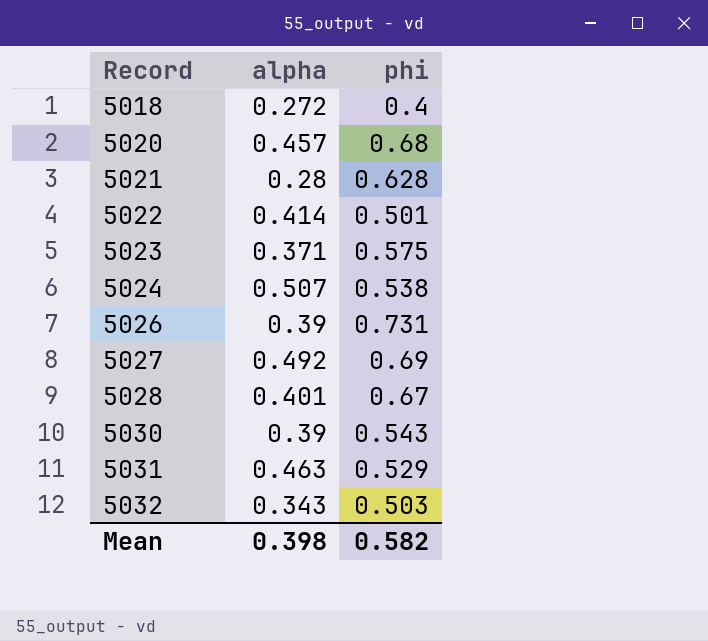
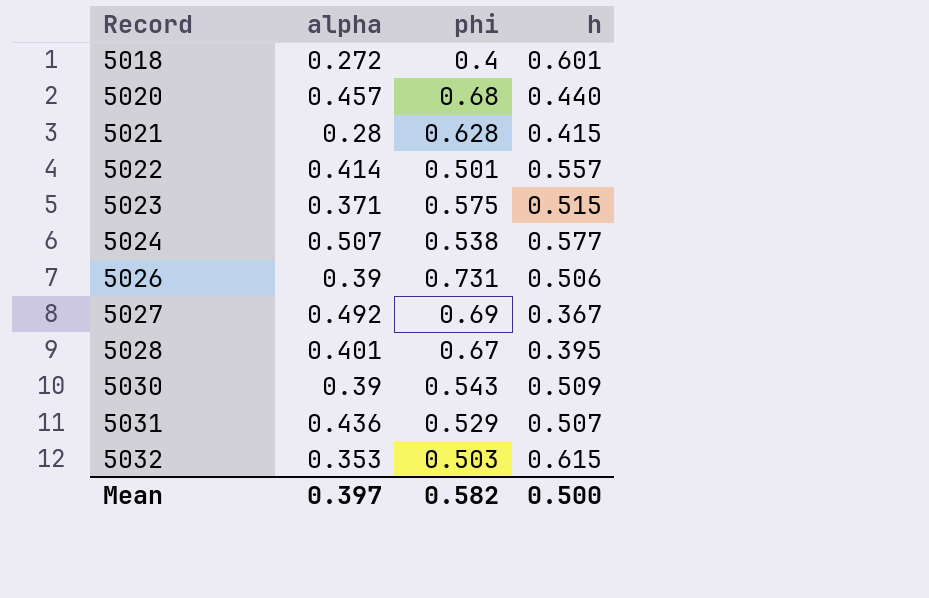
column h | position: none -> 4
5031 | alpha: 0.463 -> 0.436
5032 | alpha: 0.343 -> 0.353
Mean | alpha: 0.398 -> 0.397

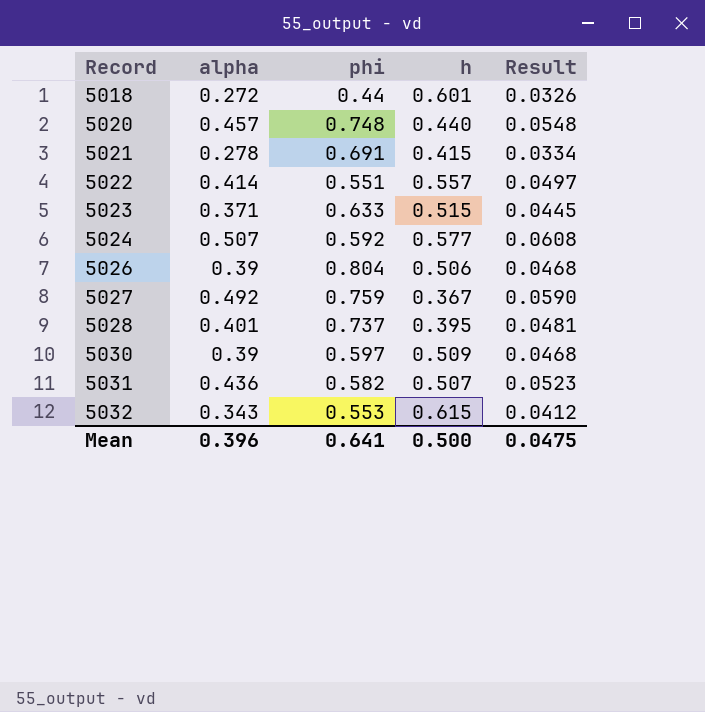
column Result | formula: none -> [alpha] * 0.12
5018 | phi: 0.4 -> 0.44
5020 | phi: 0.68 -> 0.748
5021 | alpha: 0.28 -> 0.278
5021 | phi: 0.628 -> 0.691
5022 | phi: 0.501 -> 0.551
5023 | phi: 0.575 -> 0.633
5024 | phi: 0.538 -> 0.592
5026 | phi: 0.731 -> 0.804
5027 | phi: 0.69 -> 0.759
5028 | phi: 0.67 -> 0.737
5030 | phi: 0.543 -> 0.597
5031 | phi: 0.529 -> 0.582
5032 | alpha: 0.353 -> 0.343
5032 | phi: 0.503 -> 0.553
Mean | alpha: 0.397 -> 0.396
Mean | phi: 0.582 -> 0.641

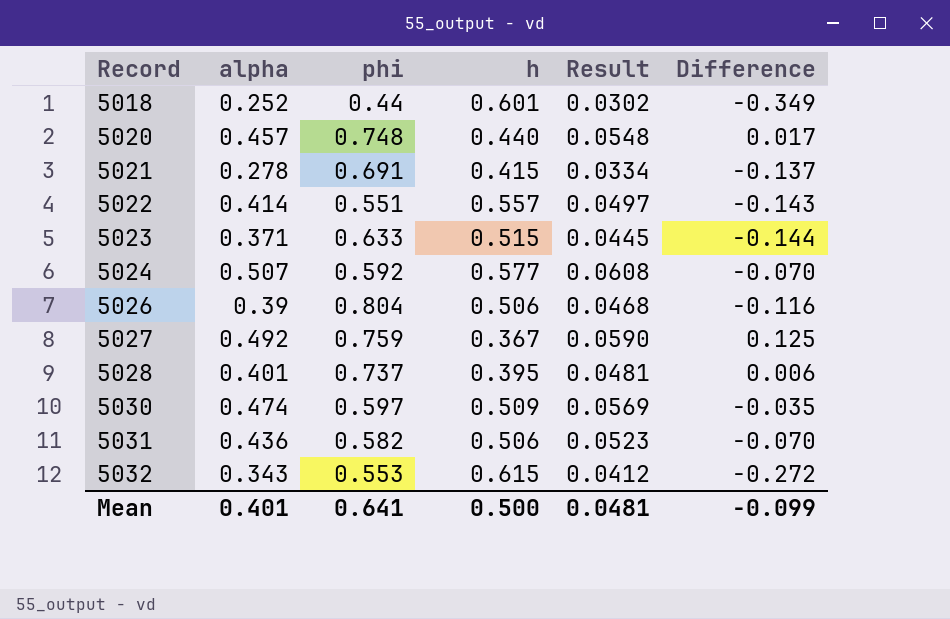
column Difference | formula: none -> [alpha] - [h]
5018 | alpha: 0.272 -> 0.252
5018 | Result: 0.0326 -> 0.0302
5030 | alpha: 0.39 -> 0.474
5030 | Result: 0.0468 -> 0.0569
5031 | h: 0.507 -> 0.506
Mean | alpha: 0.396 -> 0.401
Mean | Result: 0.0475 -> 0.0481

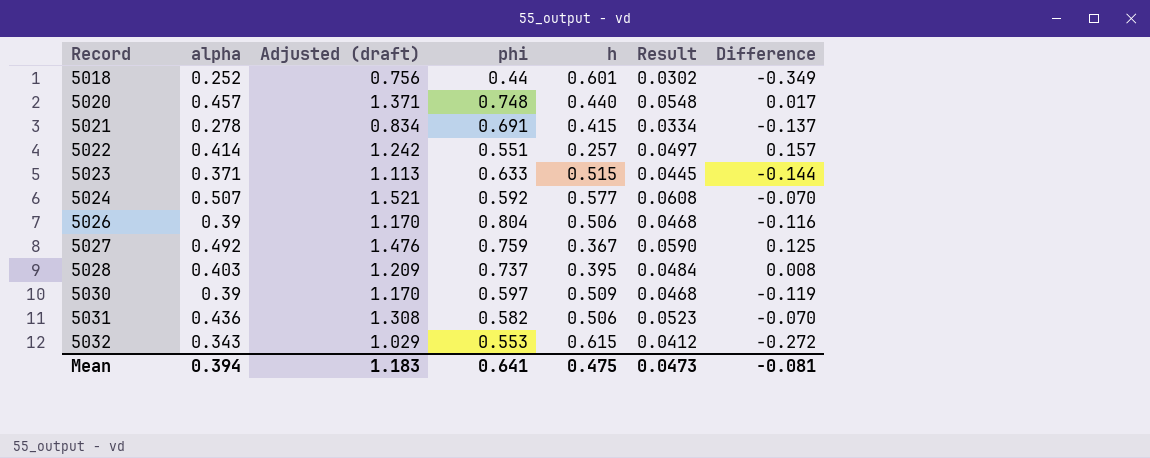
column Adjusted (draft) | formula: none -> [alpha] * 3
5022 | h: 0.557 -> 0.257
5022 | Difference: -0.143 -> 0.157
5028 | alpha: 0.401 -> 0.403
5028 | Result: 0.0481 -> 0.0484
5028 | Difference: 0.006 -> 0.008
5030 | alpha: 0.474 -> 0.39
5030 | Result: 0.0569 -> 0.0468
5030 | Difference: -0.035 -> -0.119
Mean | alpha: 0.401 -> 0.394
Mean | h: 0.500 -> 0.475
Mean | Result: 0.0481 -> 0.0473
Mean | Difference: -0.099 -> -0.081

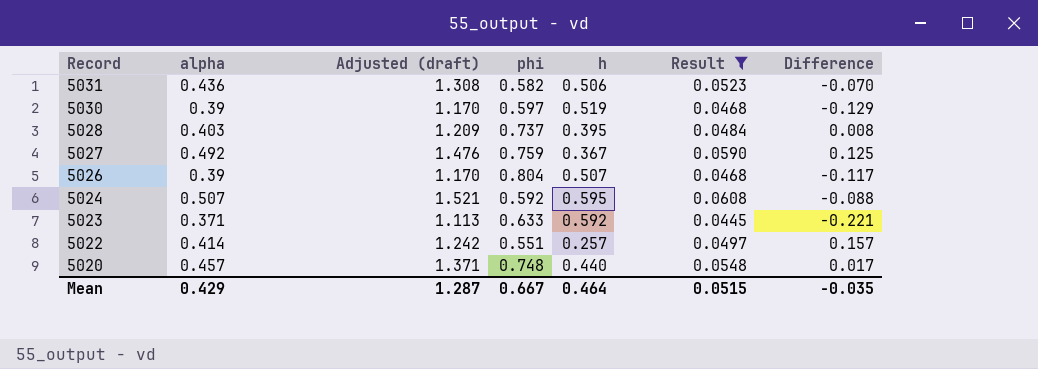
filter: none -> Result >= 0.0445
row order: Record ascending -> Record descending
5030 | h: 0.509 -> 0.519
5030 | Difference: -0.119 -> -0.129
5026 | h: 0.506 -> 0.507
5026 | Difference: -0.116 -> -0.117
5024 | h: 0.577 -> 0.595
5024 | Difference: -0.070 -> -0.088
5023 | h: 0.515 -> 0.592
5023 | Difference: -0.144 -> -0.221
Mean | alpha: 0.394 -> 0.429
Mean | Adjusted (draft): 1.183 -> 1.287
Mean | phi: 0.641 -> 0.667
Mean | h: 0.475 -> 0.464
Mean | Result: 0.0473 -> 0.0515
Mean | Difference: -0.081 -> -0.035

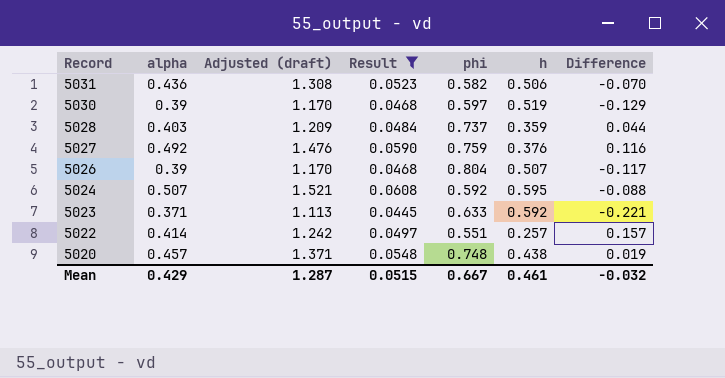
column Result | position: 6 -> 4
5028 | h: 0.395 -> 0.359
5028 | Difference: 0.008 -> 0.044
5027 | h: 0.367 -> 0.376
5027 | Difference: 0.125 -> 0.116
5020 | h: 0.440 -> 0.438
5020 | Difference: 0.017 -> 0.019
Mean | h: 0.464 -> 0.461
Mean | Difference: -0.035 -> -0.032

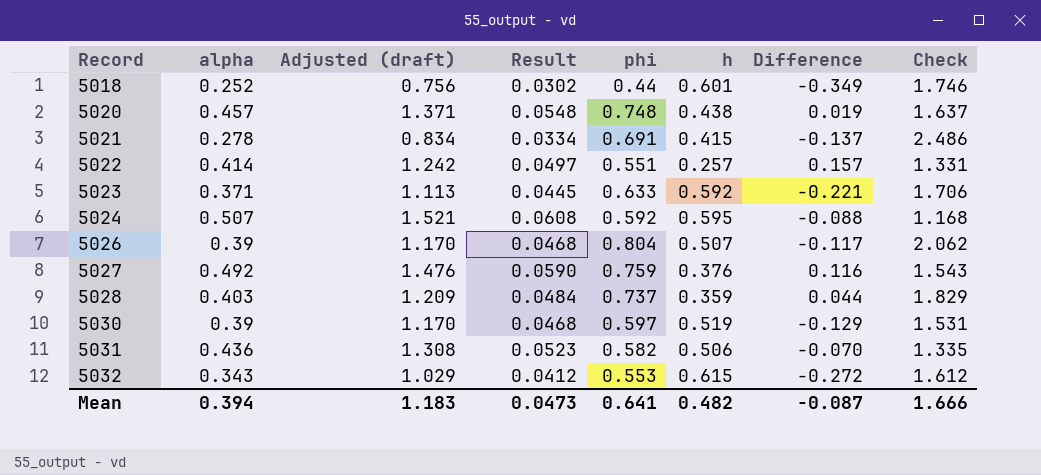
filter: Result >= 0.0445 -> none
row order: Record descending -> Record ascending
column Check | formula: none -> [phi] / [alpha]
Mean | alpha: 0.429 -> 0.394
Mean | Adjusted (draft): 1.287 -> 1.183
Mean | Result: 0.0515 -> 0.0473
Mean | phi: 0.667 -> 0.641
Mean | h: 0.461 -> 0.482
Mean | Difference: -0.032 -> -0.087

